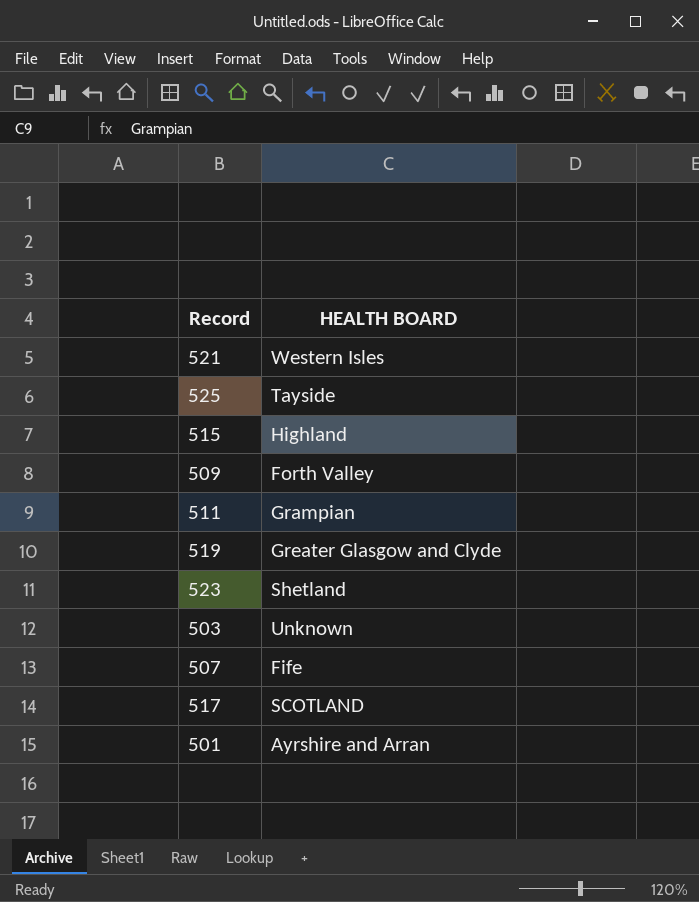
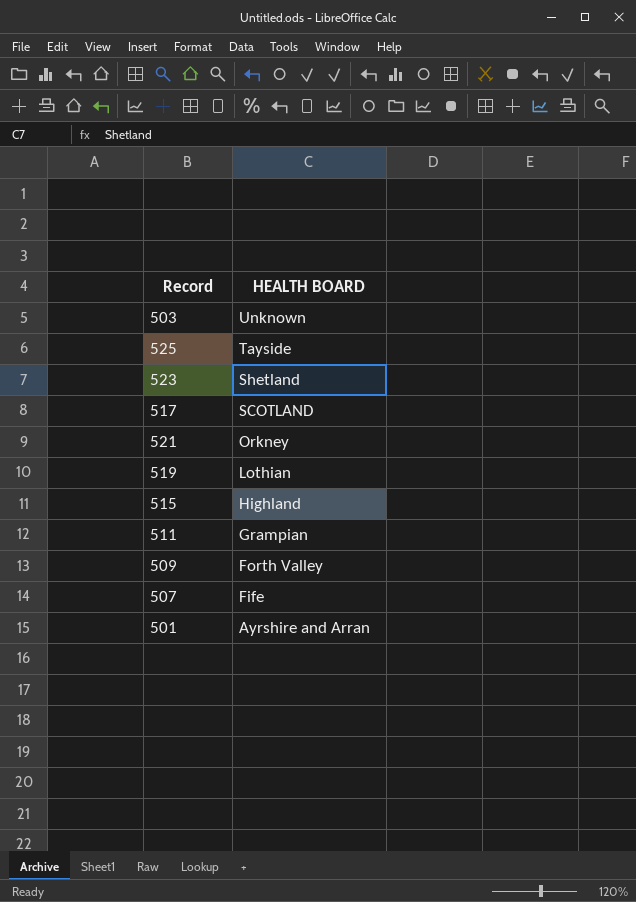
row order: none -> HEALTH BOARD descending
521 | HEALTH BOARD: Western Isles -> Orkney
519 | HEALTH BOARD: Greater Glasgow and Clyde -> Lothian

